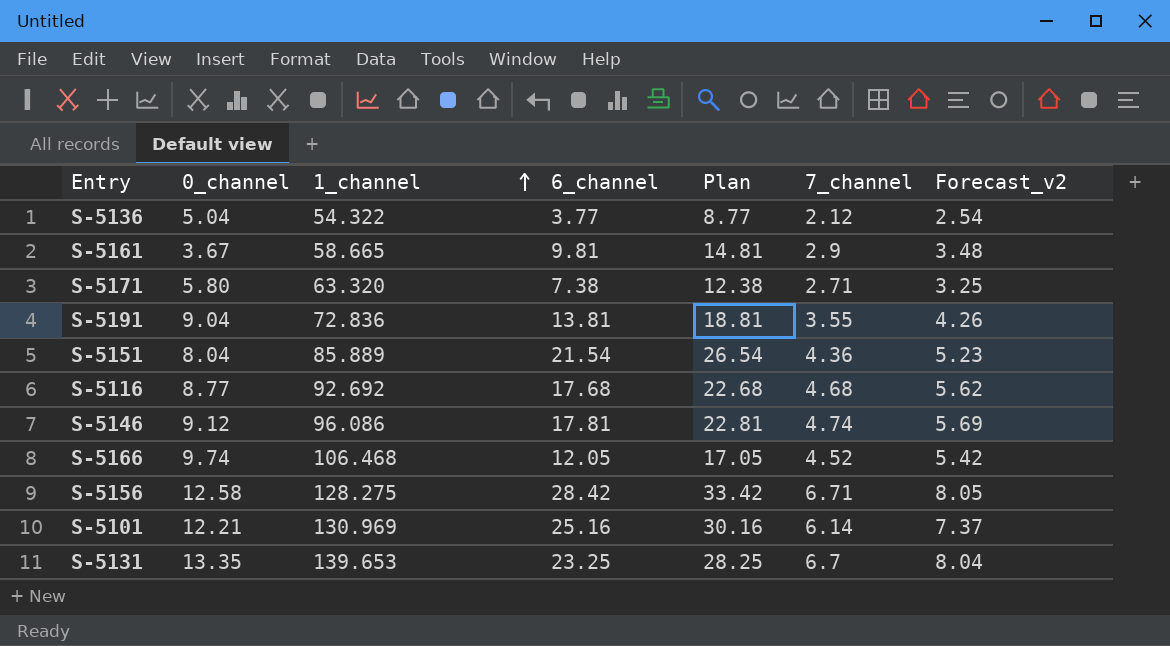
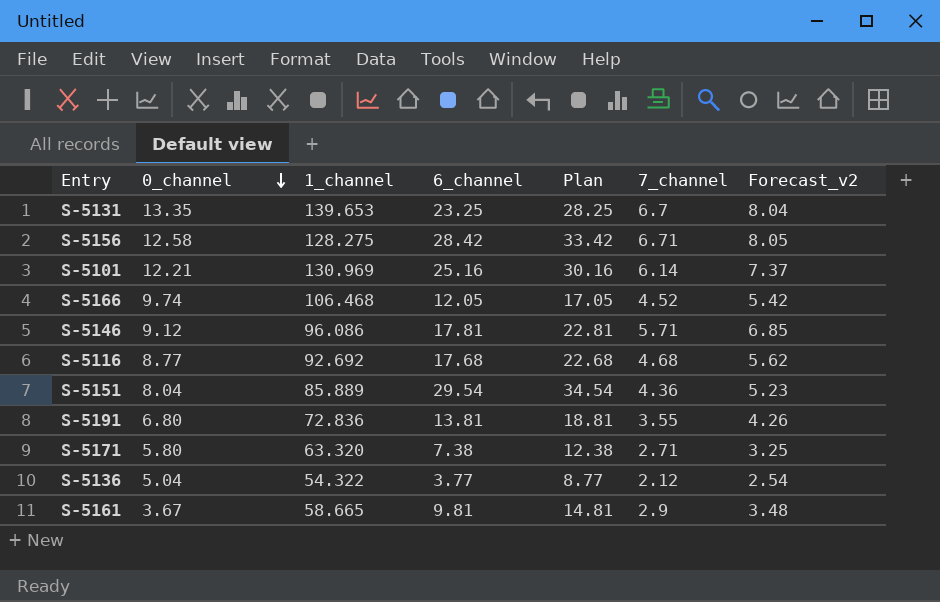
row order: 1_channel ascending -> 0_channel descending
S-5146 | 7_channel: 4.74 -> 5.71
S-5146 | Forecast_v2: 5.69 -> 6.85
S-5151 | 6_channel: 21.54 -> 29.54
S-5151 | Plan: 26.54 -> 34.54
S-5191 | 0_channel: 9.04 -> 6.80

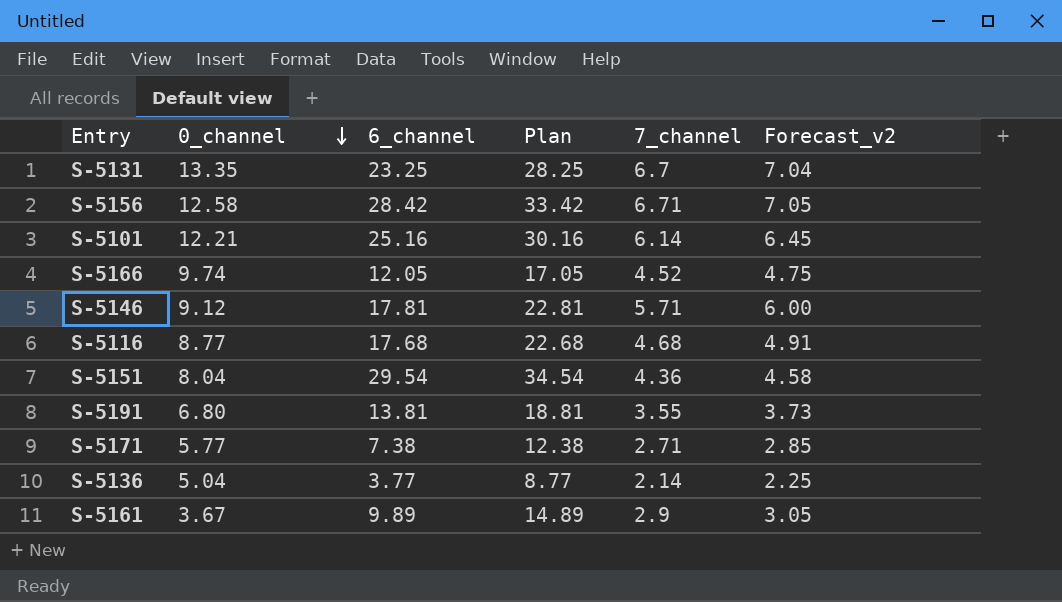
column 1_channel | position: 3 -> none
column Forecast_v2 | formula: [7_channel] * 1.2 -> [7_channel] * 1.05
S-5171 | 0_channel: 5.80 -> 5.77
S-5136 | 7_channel: 2.12 -> 2.14
S-5161 | 6_channel: 9.81 -> 9.89
S-5161 | Plan: 14.81 -> 14.89

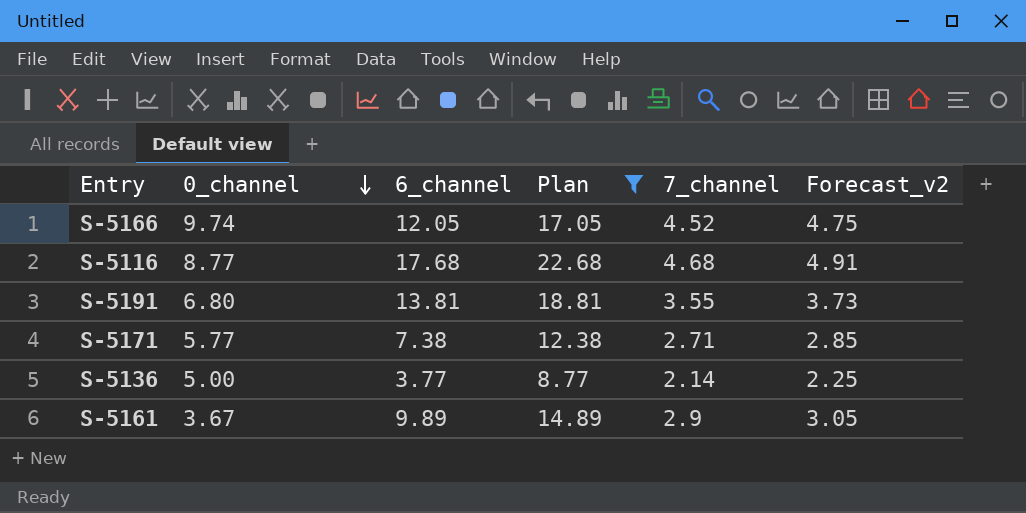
filter: none -> Plan <= 22.68
S-5136 | 0_channel: 5.04 -> 5.00

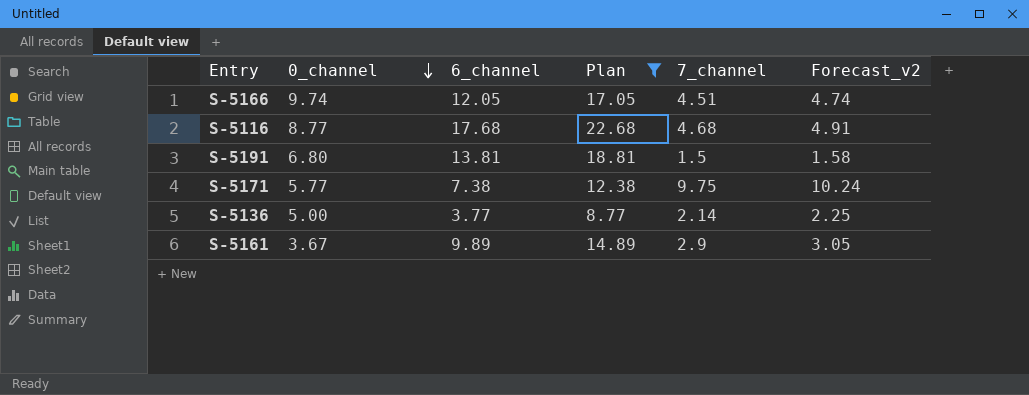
S-5166 | 7_channel: 4.52 -> 4.51
S-5166 | Forecast_v2: 4.75 -> 4.74
S-5191 | 7_channel: 3.55 -> 1.5
S-5191 | Forecast_v2: 3.73 -> 1.58
S-5171 | 7_channel: 2.71 -> 9.75
S-5171 | Forecast_v2: 2.85 -> 10.24

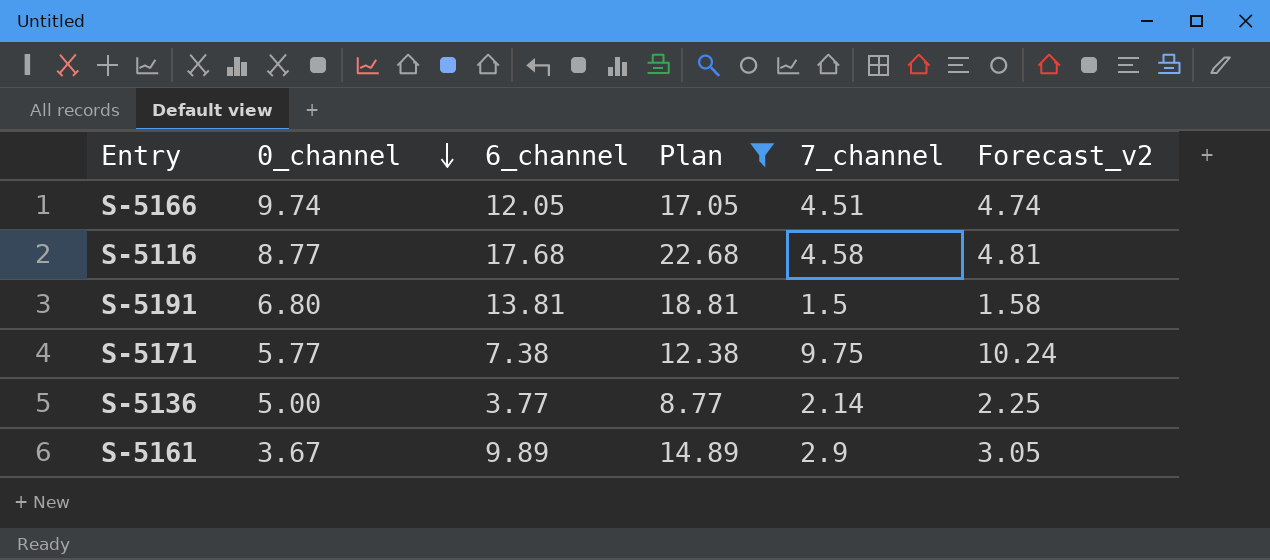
S-5116 | 7_channel: 4.68 -> 4.58
S-5116 | Forecast_v2: 4.91 -> 4.81

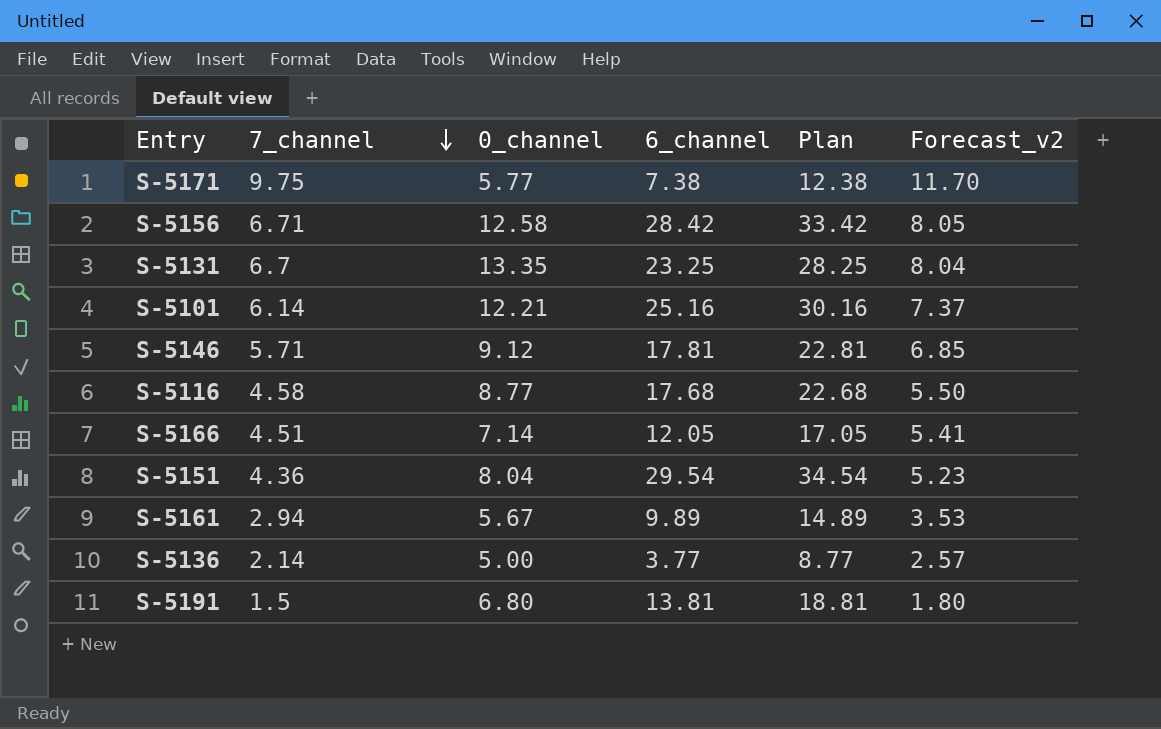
filter: Plan <= 22.68 -> none
row order: 0_channel descending -> 7_channel descending
column 7_channel | position: 5 -> 2
column Forecast_v2 | formula: [7_channel] * 1.05 -> [7_channel] * 1.2
S-5166 | 0_channel: 9.74 -> 7.14
S-5161 | 7_channel: 2.9 -> 2.94
S-5161 | 0_channel: 3.67 -> 5.67

